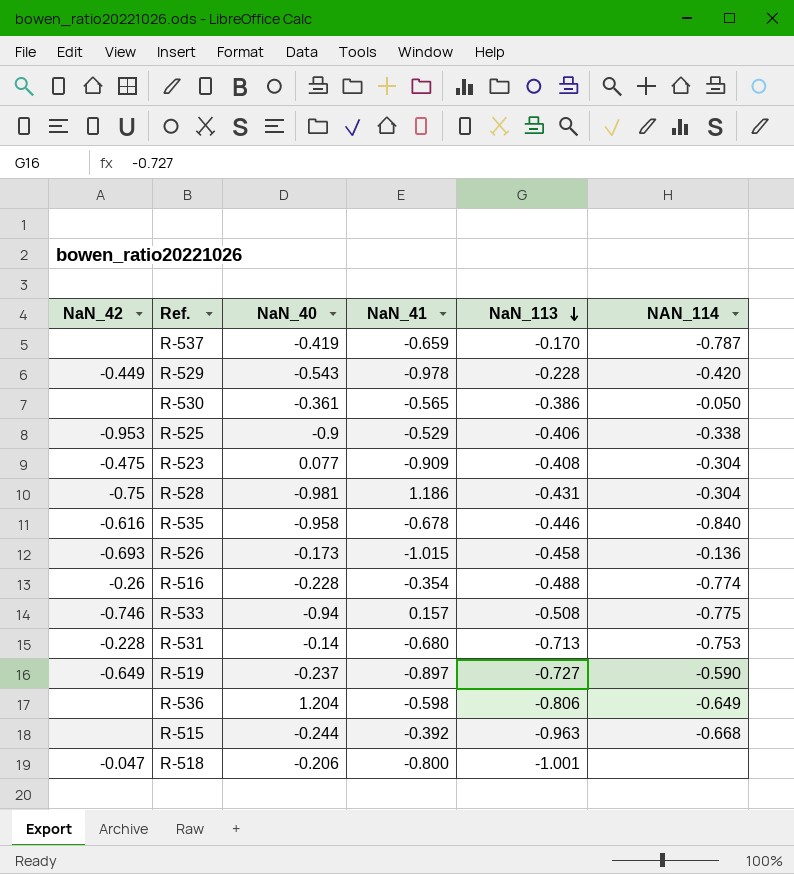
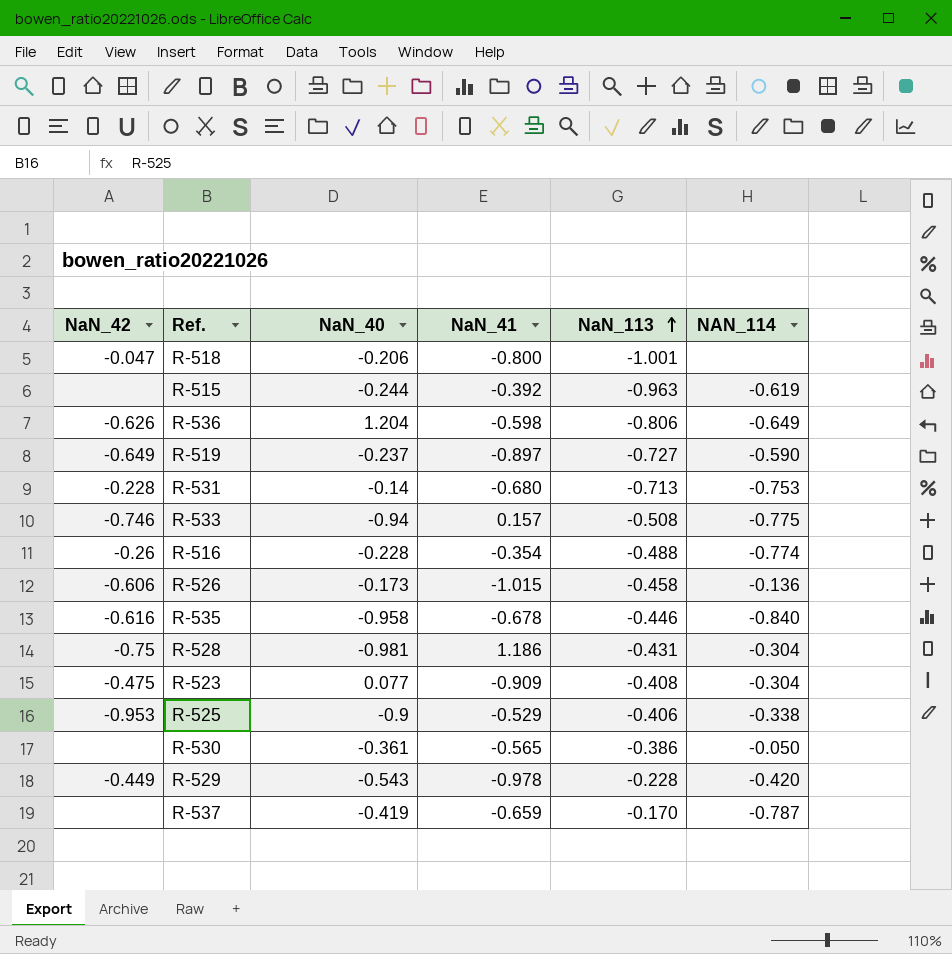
row order: NaN_113 descending -> NaN_113 ascending
R-515 | NAN_114: -0.668 -> -0.619
R-536 | NaN_42: none -> -0.626
R-526 | NaN_42: -0.693 -> -0.606

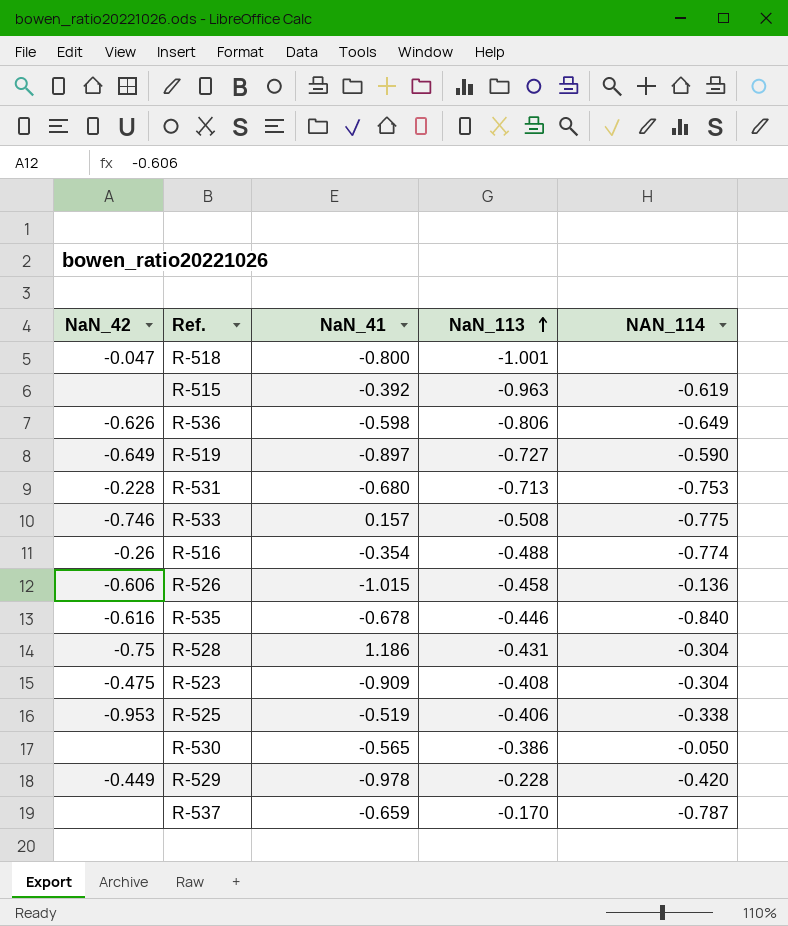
column NaN_40 | position: 3 -> none
R-525 | NaN_41: -0.529 -> -0.519

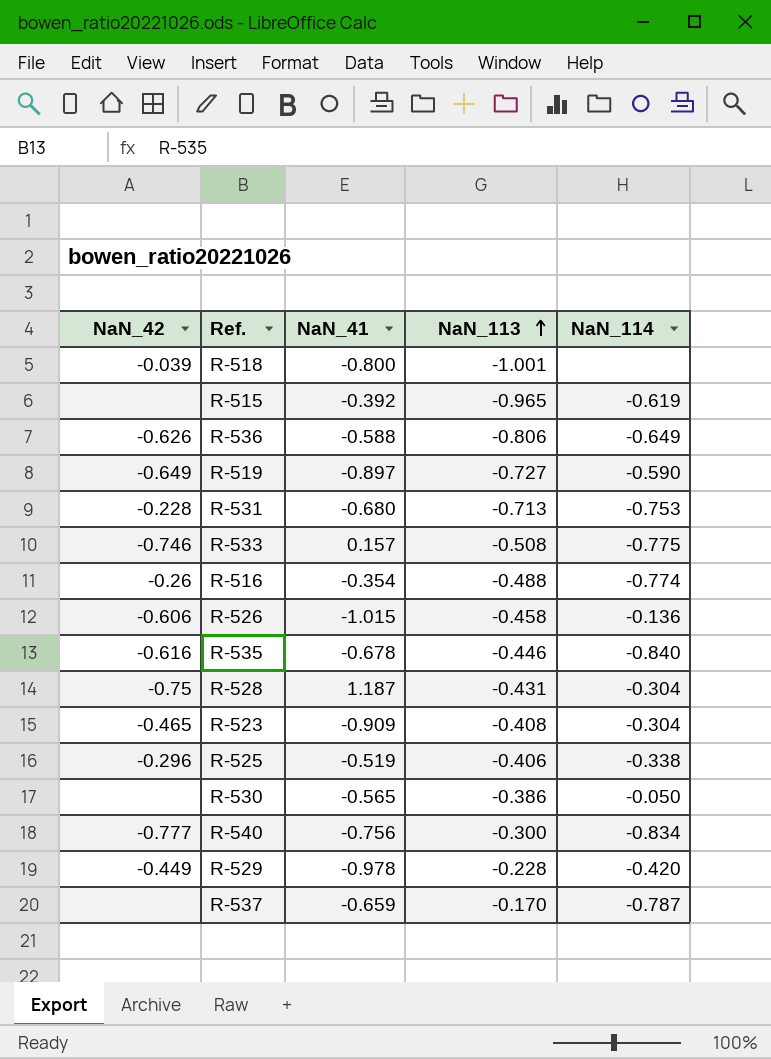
column name: NAN_114 -> NaN_114
R-518 | NaN_42: -0.047 -> -0.039
R-515 | NaN_113: -0.963 -> -0.965
R-536 | NaN_41: -0.598 -> -0.588
R-528 | NaN_41: 1.186 -> 1.187
R-523 | NaN_42: -0.475 -> -0.465
R-525 | NaN_42: -0.953 -> -0.296
row R-540: none -> -0.777 | -0.756 | -0.300 | -0.834

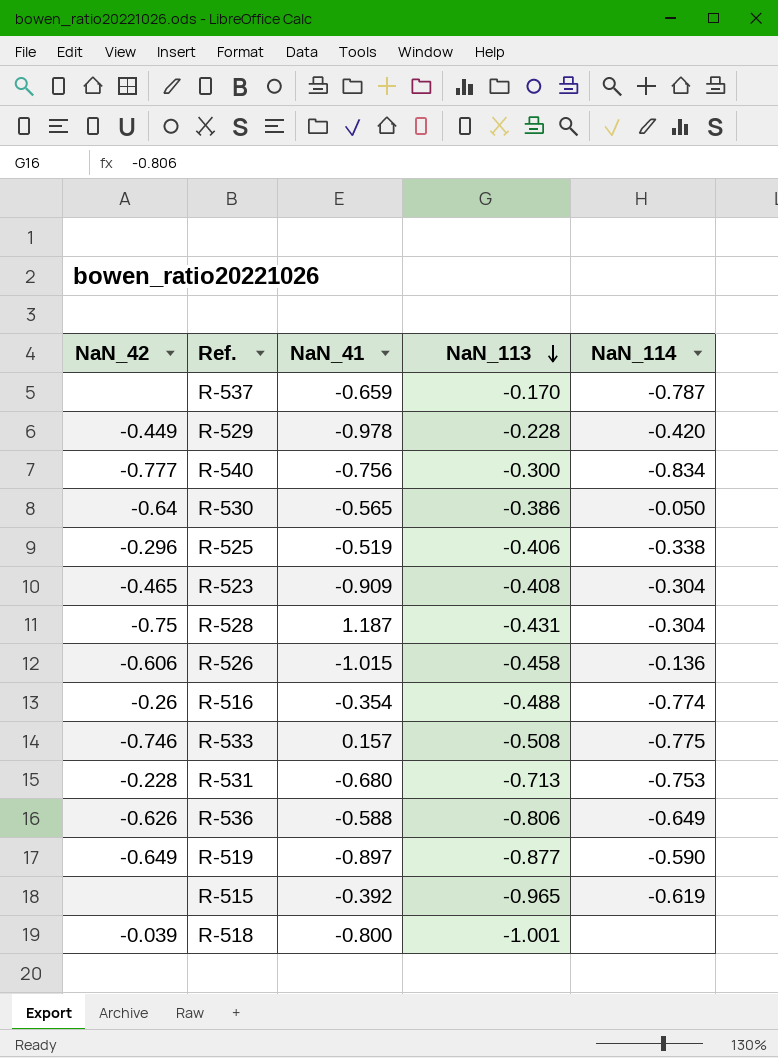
row order: NaN_113 ascending -> NaN_113 descending
row R-535: -0.616 | -0.678 | -0.446 | -0.840 -> none
R-530 | NaN_42: none -> -0.64
R-519 | NaN_113: -0.727 -> -0.877

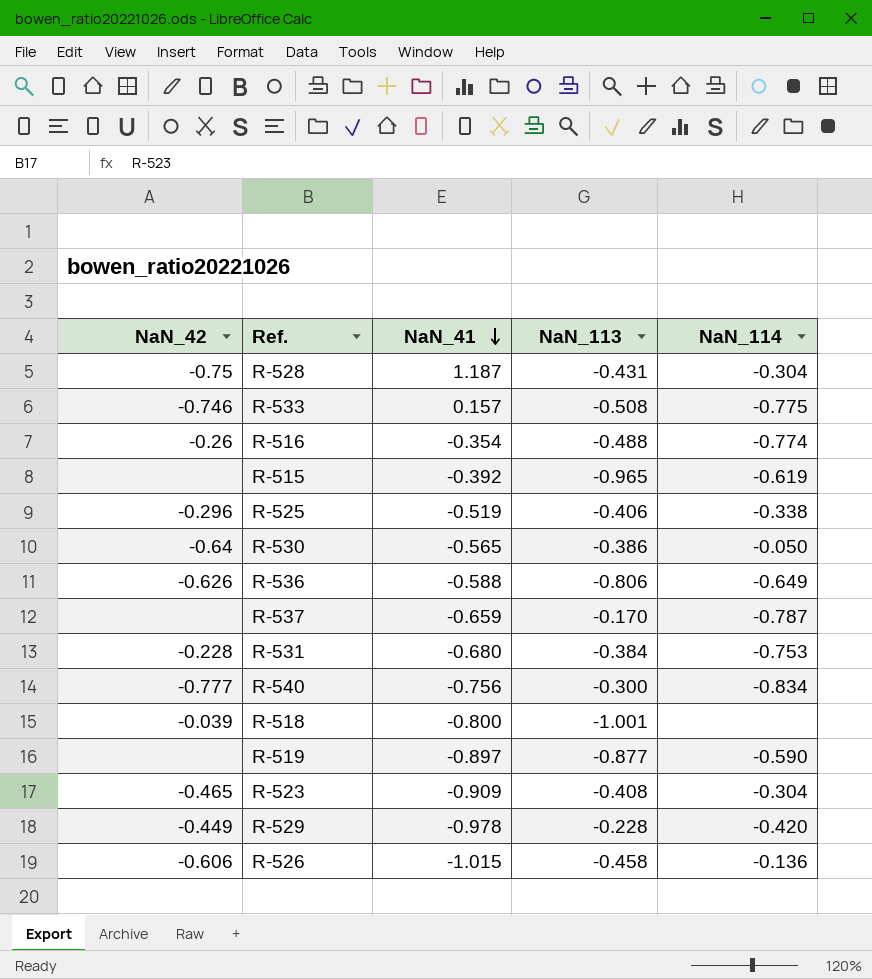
row order: NaN_113 descending -> NaN_41 descending
R-531 | NaN_113: -0.713 -> -0.384
R-519 | NaN_42: -0.649 -> none

